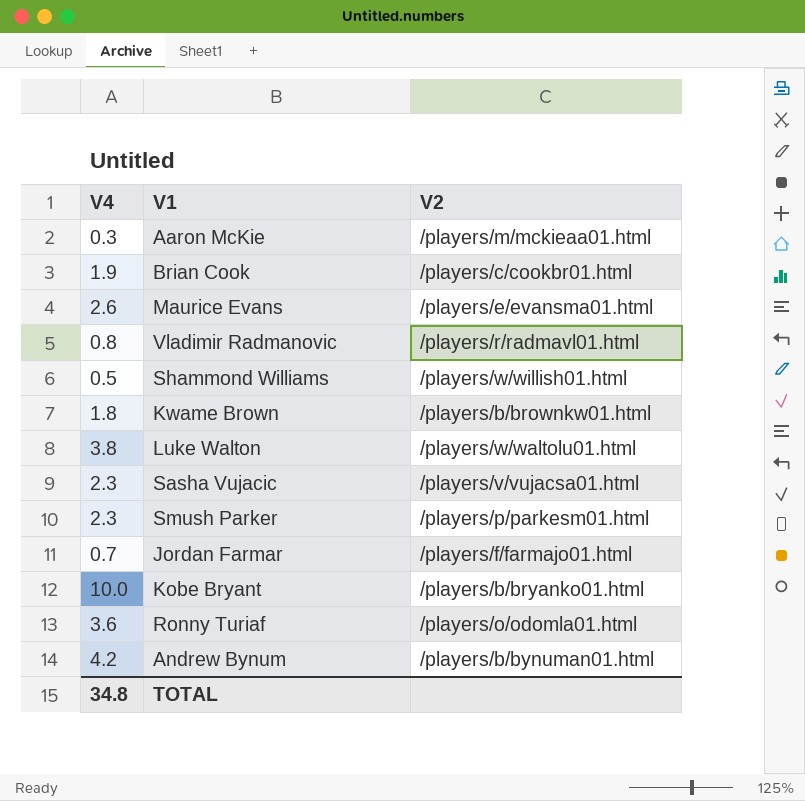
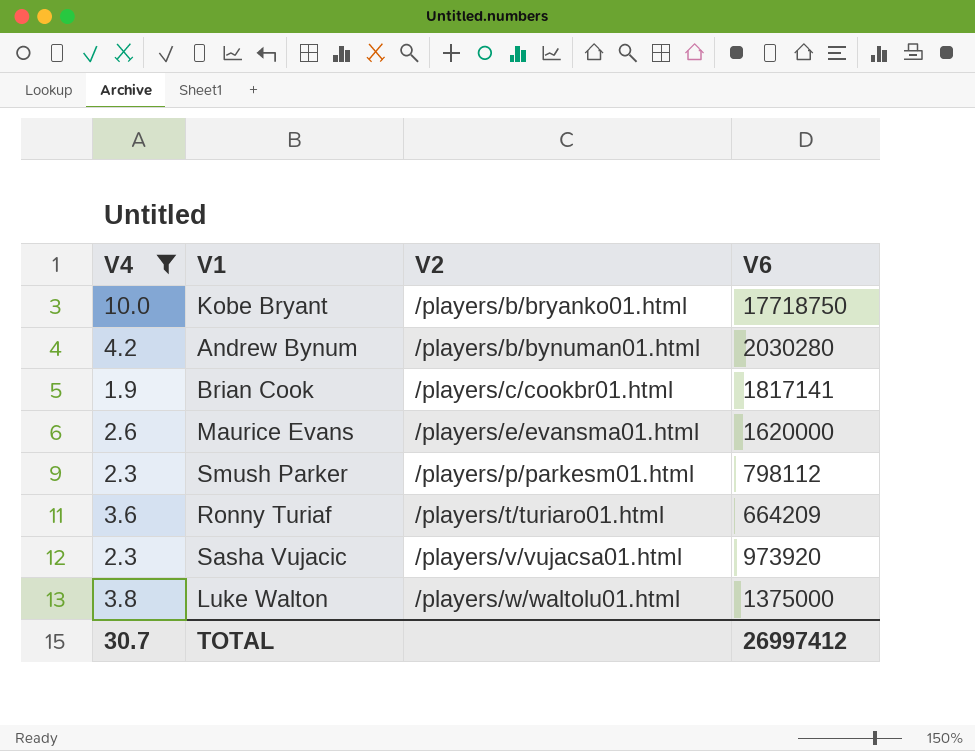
filter: none -> V4 >= 1.9
row order: none -> V2 ascending
column V6 | position: none -> 4
Ronny Turiaf | V2: /players/o/odomla01.html -> /players/t/turiaro01.html
TOTAL | V4: 34.8 -> 30.7

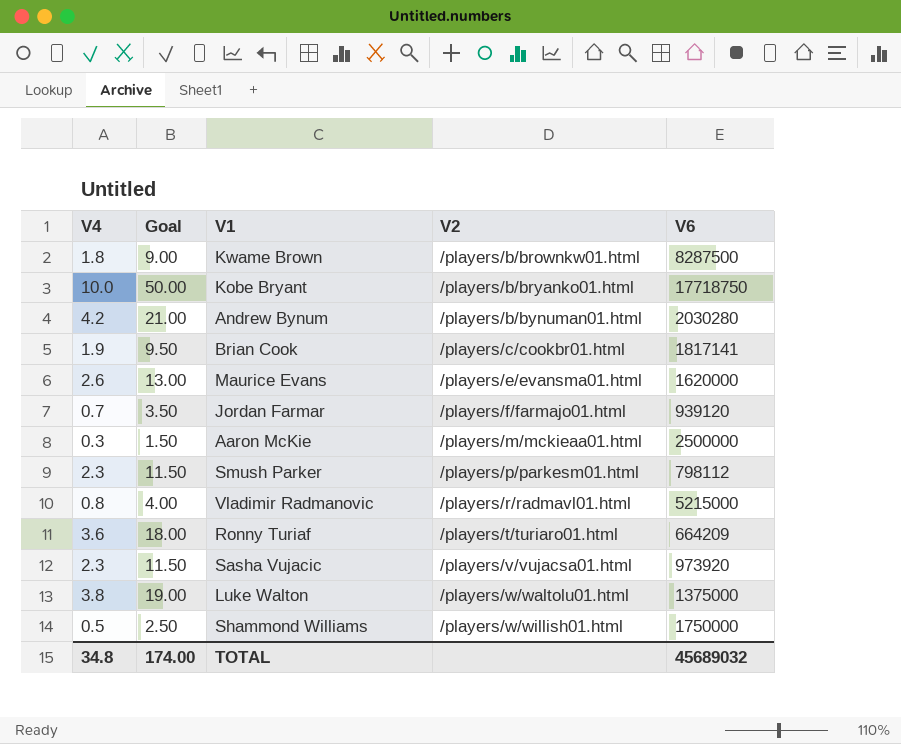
filter: V4 >= 1.9 -> none
column Goal | formula: none -> [V4] * 5
TOTAL | V4: 30.7 -> 34.8
TOTAL | V6: 26997412 -> 45689032

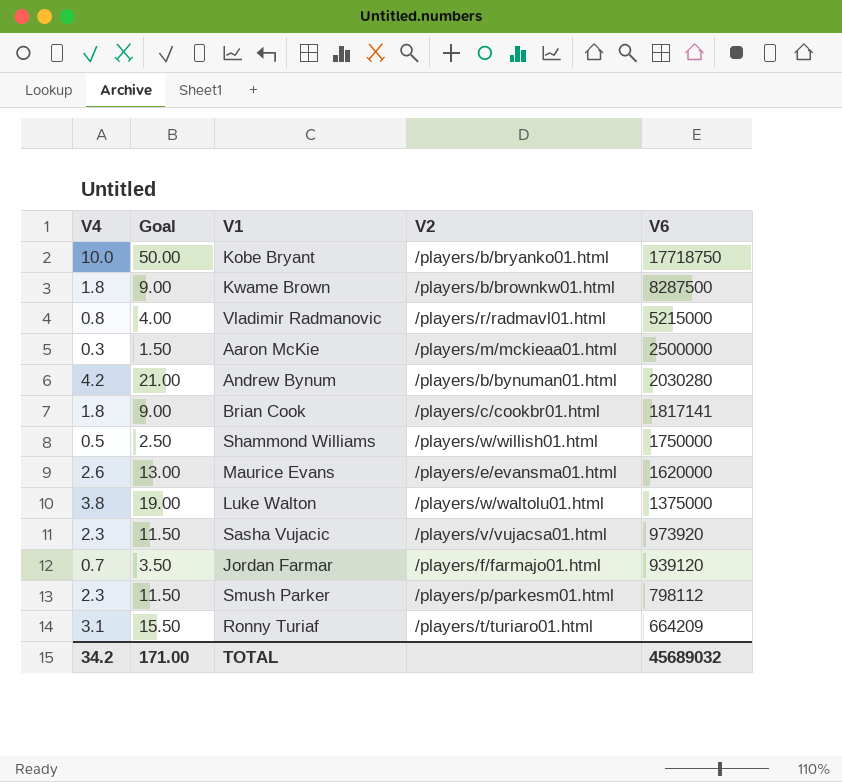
row order: V2 ascending -> V6 descending
Brian Cook | V4: 1.9 -> 1.8
Brian Cook | Goal: 9.50 -> 9.00
Ronny Turiaf | V4: 3.6 -> 3.1
Ronny Turiaf | Goal: 18.00 -> 15.50
TOTAL | V4: 34.8 -> 34.2
TOTAL | Goal: 174.00 -> 171.00

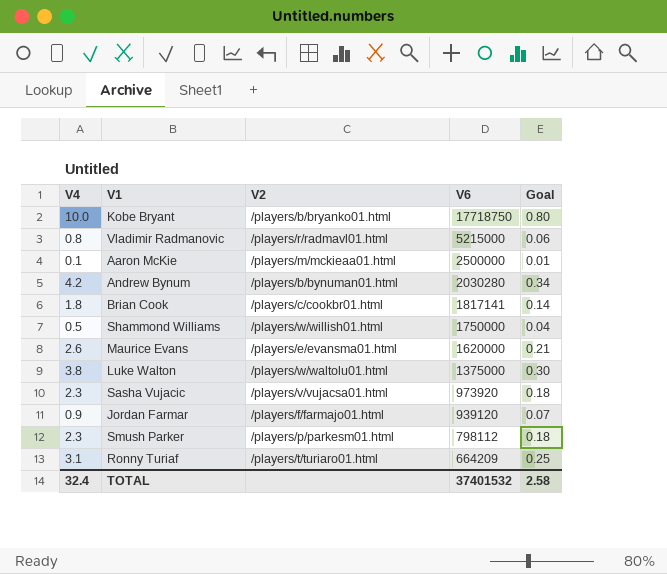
column Goal | formula: [V4] * 5 -> [V4] * 0.08
column Goal | position: 2 -> 5
row Kwame Brown: 1.8 | 9.00 | /players/b/brownkw01.html | 8287500 -> none
Aaron McKie | V4: 0.3 -> 0.1
Jordan Farmar | V4: 0.7 -> 0.9
TOTAL | V4: 34.2 -> 32.4
TOTAL | V6: 45689032 -> 37401532
TOTAL | Goal: 171.00 -> 2.58

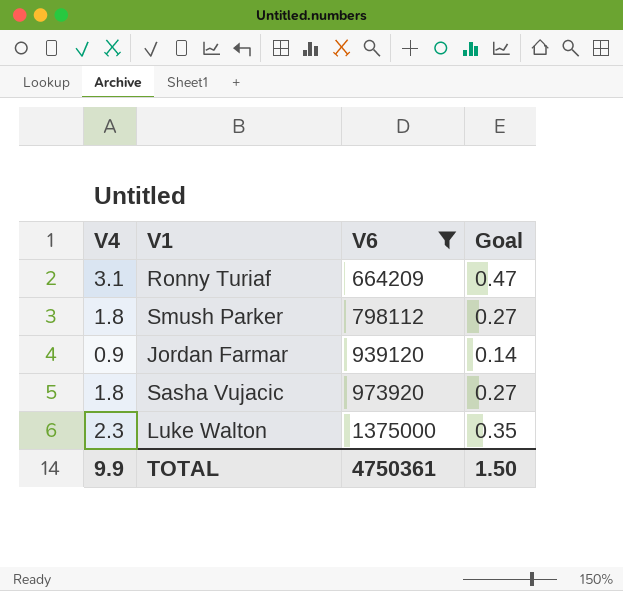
filter: none -> V6 <= 1375000
row order: V6 descending -> V6 ascending
column V2 | position: 3 -> none
column Goal | formula: [V4] * 0.08 -> [V4] * 0.15
Smush Parker | V4: 2.3 -> 1.8
Sasha Vujacic | V4: 2.3 -> 1.8
Luke Walton | V4: 3.8 -> 2.3
TOTAL | V4: 32.4 -> 9.9
TOTAL | V6: 37401532 -> 4750361
TOTAL | Goal: 2.58 -> 1.50

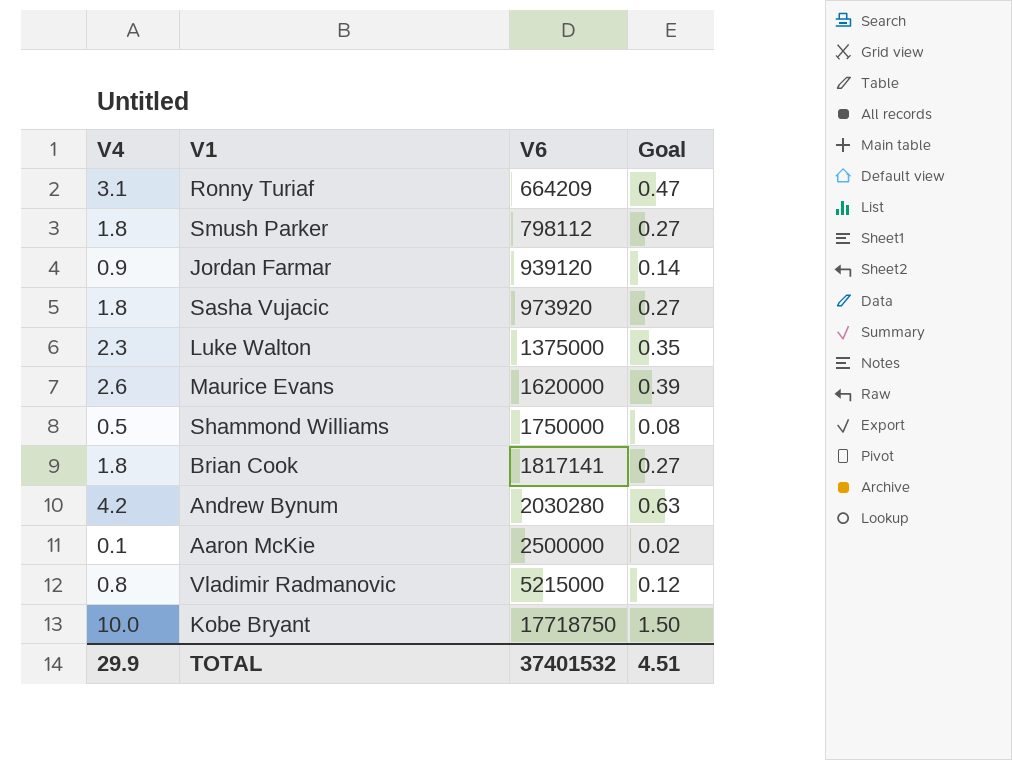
filter: V6 <= 1375000 -> none
TOTAL | V4: 9.9 -> 29.9
TOTAL | V6: 4750361 -> 37401532
TOTAL | Goal: 1.50 -> 4.51

